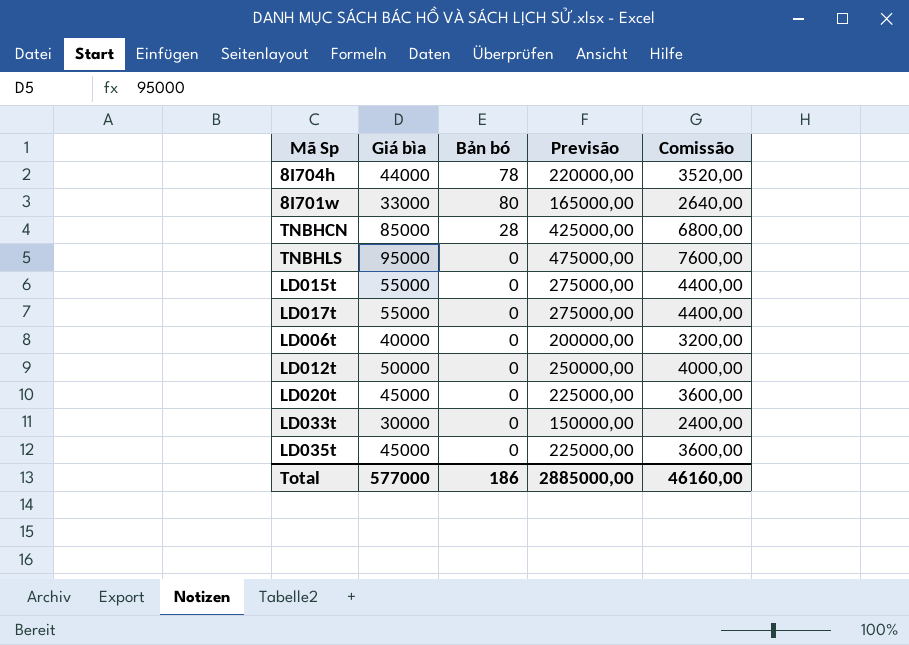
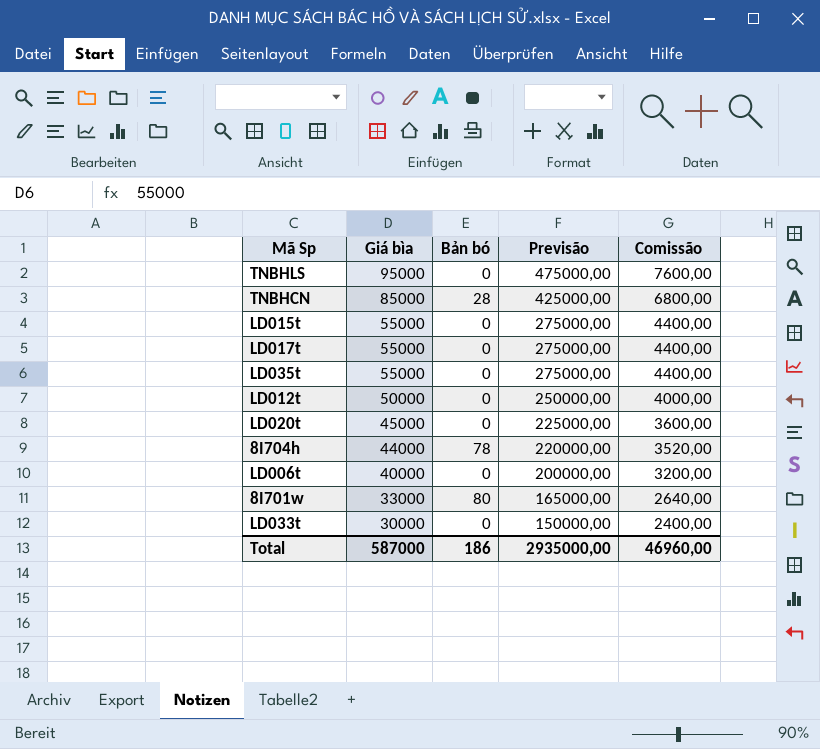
row order: none -> Giá bìa descending
LD035t | Giá bìa: 45000 -> 55000
LD035t | Previsão: 225000,00 -> 275000,00
LD035t | Comissão: 3600,00 -> 4400,00
Total | Giá bìa: 577000 -> 587000
Total | Previsão: 2885000,00 -> 2935000,00
Total | Comissão: 46160,00 -> 46960,00

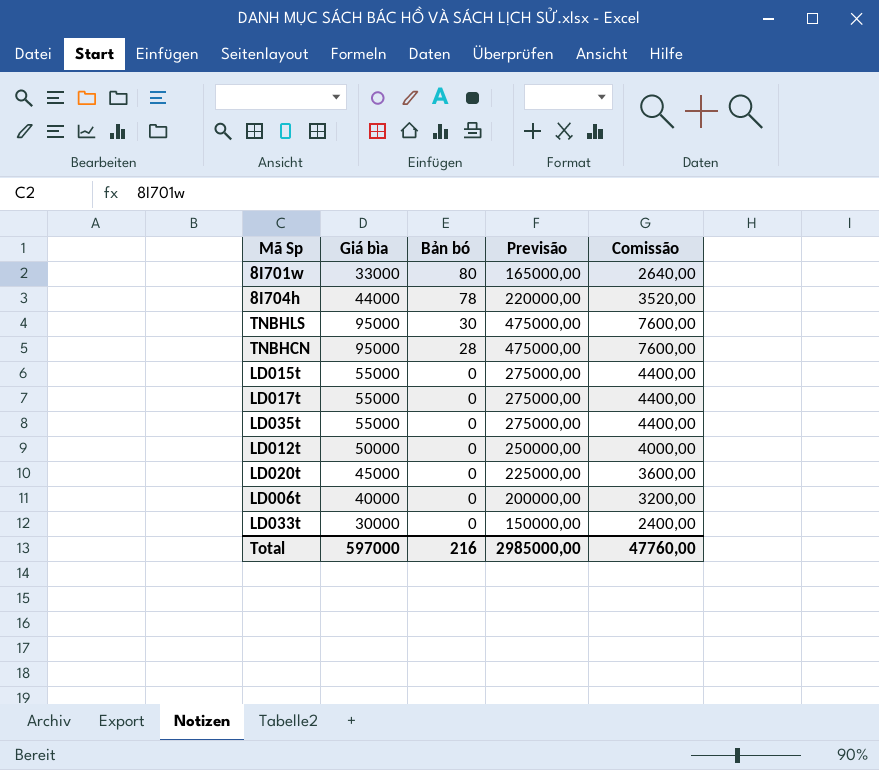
row order: Giá bìa descending -> Bản bó descending
TNBHLS | Bản bó: 0 -> 30
TNBHCN | Giá bìa: 85000 -> 95000
TNBHCN | Previsão: 425000,00 -> 475000,00
TNBHCN | Comissão: 6800,00 -> 7600,00
Total | Giá bìa: 587000 -> 597000
Total | Bản bó: 186 -> 216
Total | Previsão: 2935000,00 -> 2985000,00
Total | Comissão: 46960,00 -> 47760,00

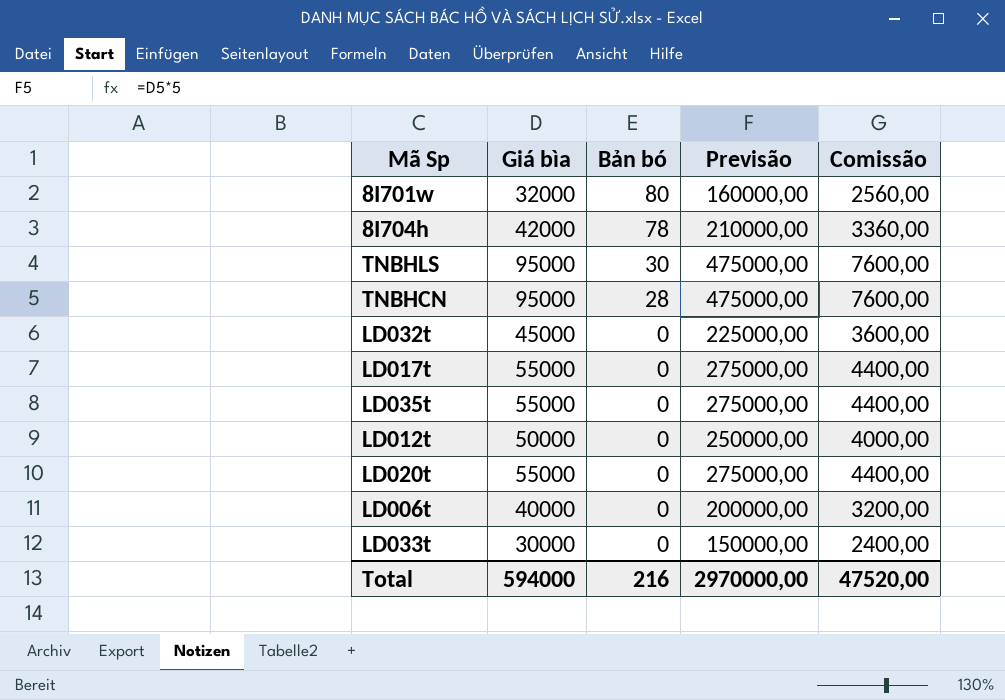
row LD015t: 55000 | 0 | 275000,00 | 4400,00 -> none
8I701w | Giá bìa: 33000 -> 32000
8I701w | Previsão: 165000,00 -> 160000,00
8I701w | Comissão: 2640,00 -> 2560,00
8I704h | Giá bìa: 44000 -> 42000
8I704h | Previsão: 220000,00 -> 210000,00
8I704h | Comissão: 3520,00 -> 3360,00
row LD032t: none -> 45000 | 0 | 225000,00 | 3600,00
LD020t | Giá bìa: 45000 -> 55000
LD020t | Previsão: 225000,00 -> 275000,00
LD020t | Comissão: 3600,00 -> 4400,00
Total | Giá bìa: 597000 -> 594000
Total | Previsão: 2985000,00 -> 2970000,00
Total | Comissão: 47760,00 -> 47520,00

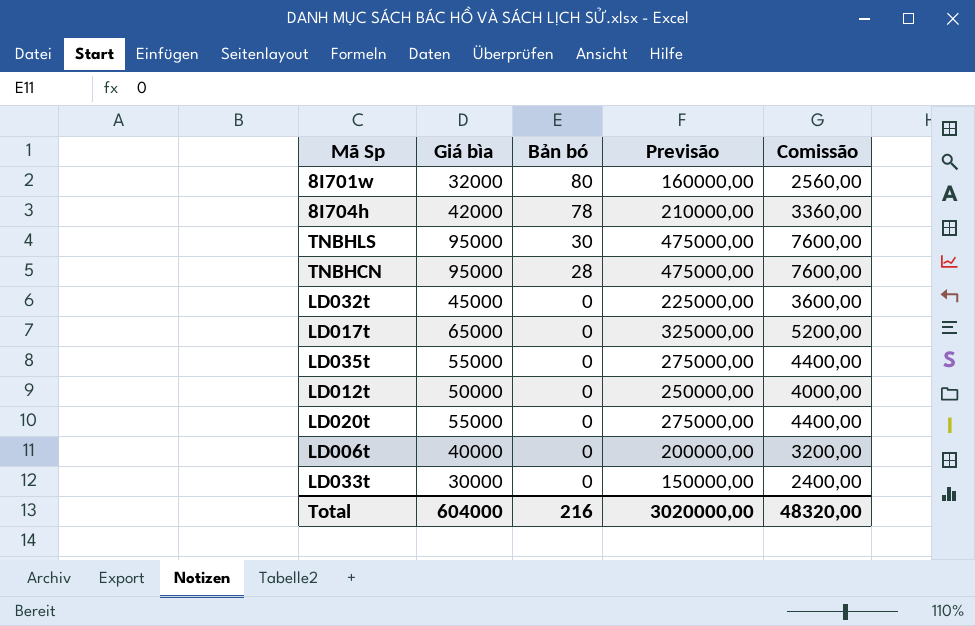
LD017t | Giá bìa: 55000 -> 65000
LD017t | Previsão: 275000,00 -> 325000,00
LD017t | Comissão: 4400,00 -> 5200,00
Total | Giá bìa: 594000 -> 604000
Total | Previsão: 2970000,00 -> 3020000,00
Total | Comissão: 47520,00 -> 48320,00

